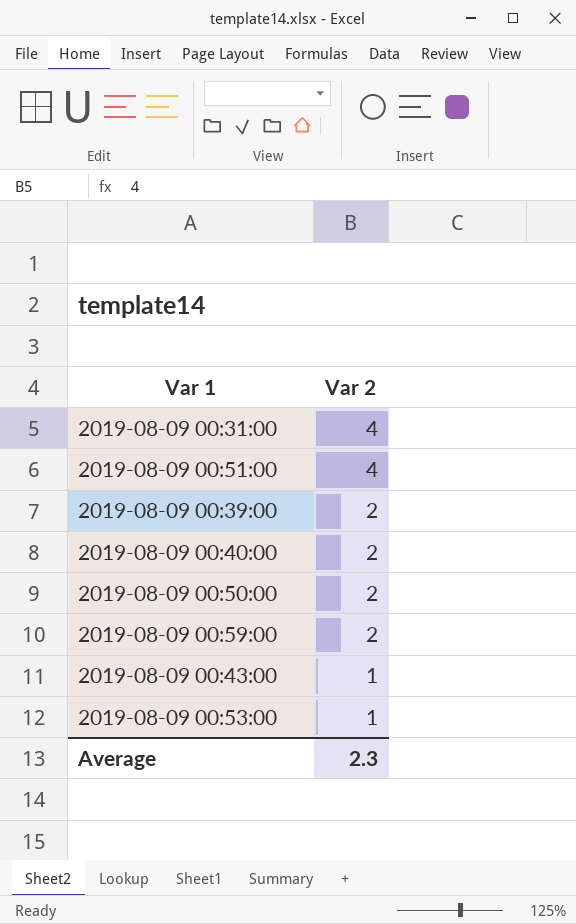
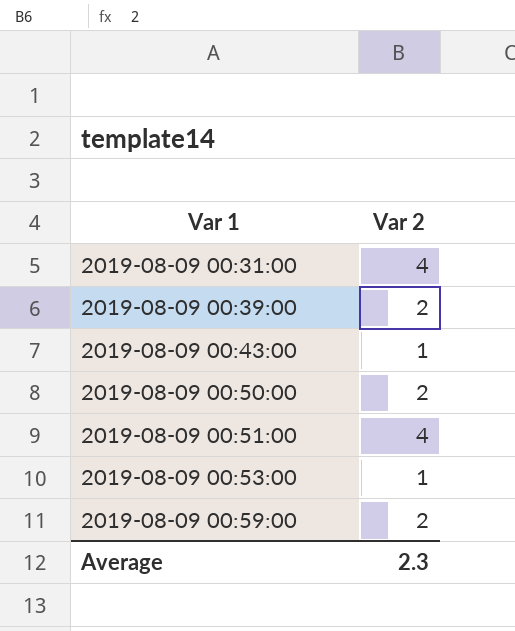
row order: Var 2 descending -> Var 1 ascending
row 2019-08-09 00:40:00: 2 -> none

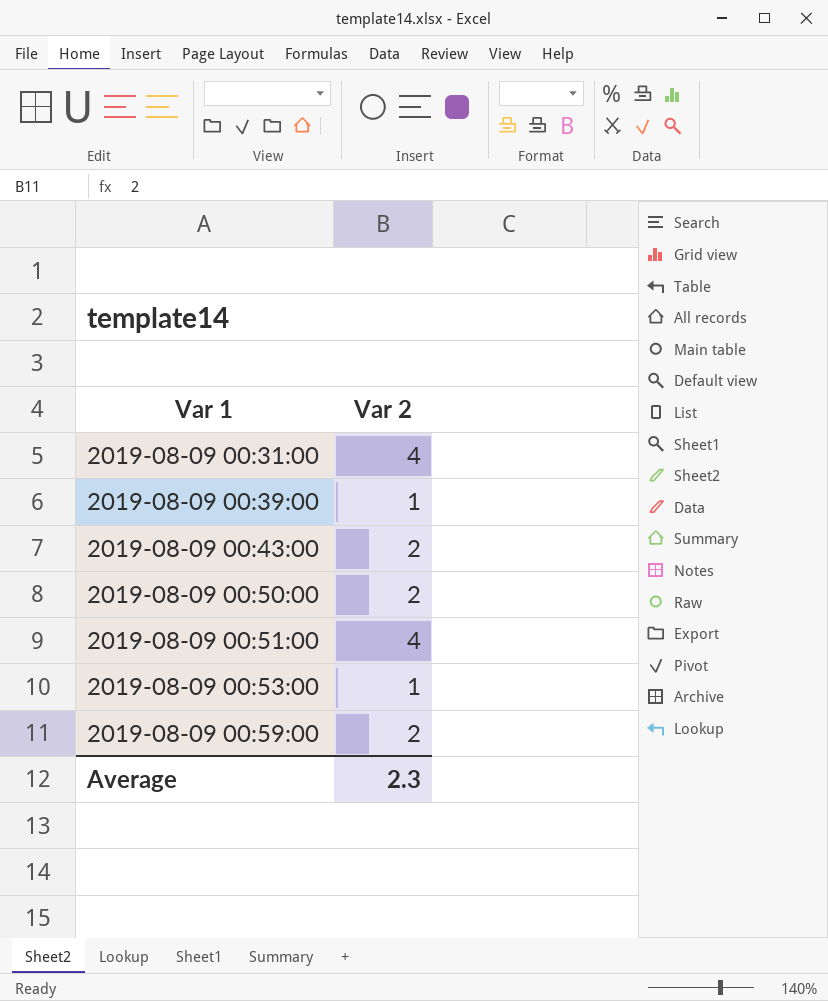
2019-08-09 00:39:00 | Var 2: 2 -> 1
2019-08-09 00:43:00 | Var 2: 1 -> 2

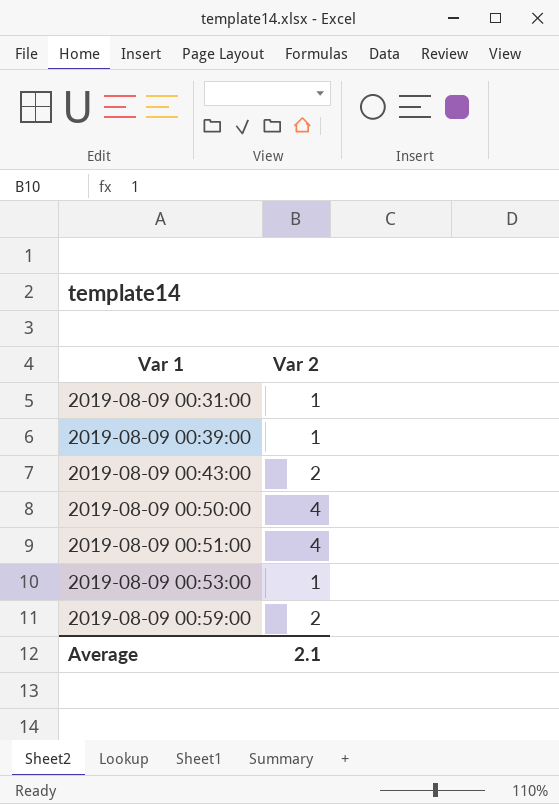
2019-08-09 00:31:00 | Var 2: 4 -> 1
2019-08-09 00:50:00 | Var 2: 2 -> 4
Average | Var 2: 2.3 -> 2.1

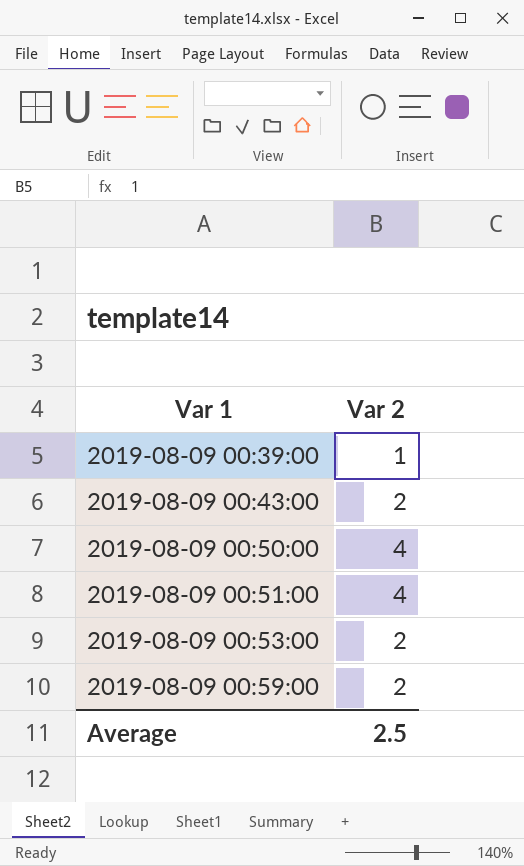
row 2019-08-09 00:31:00: 1 -> none
2019-08-09 00:53:00 | Var 2: 1 -> 2
Average | Var 2: 2.1 -> 2.5

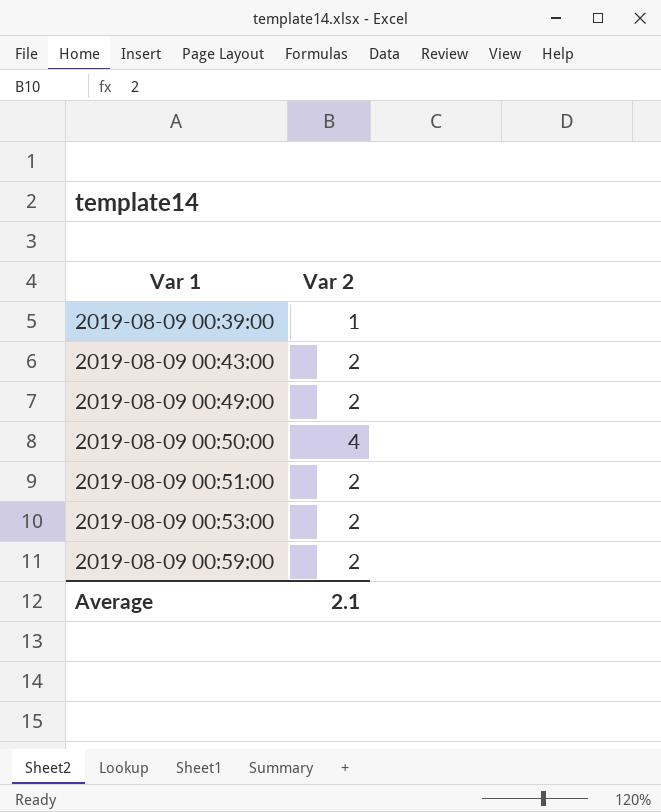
row 2019-08-09 00:49:00: none -> 2
2019-08-09 00:51:00 | Var 2: 4 -> 2
Average | Var 2: 2.5 -> 2.1

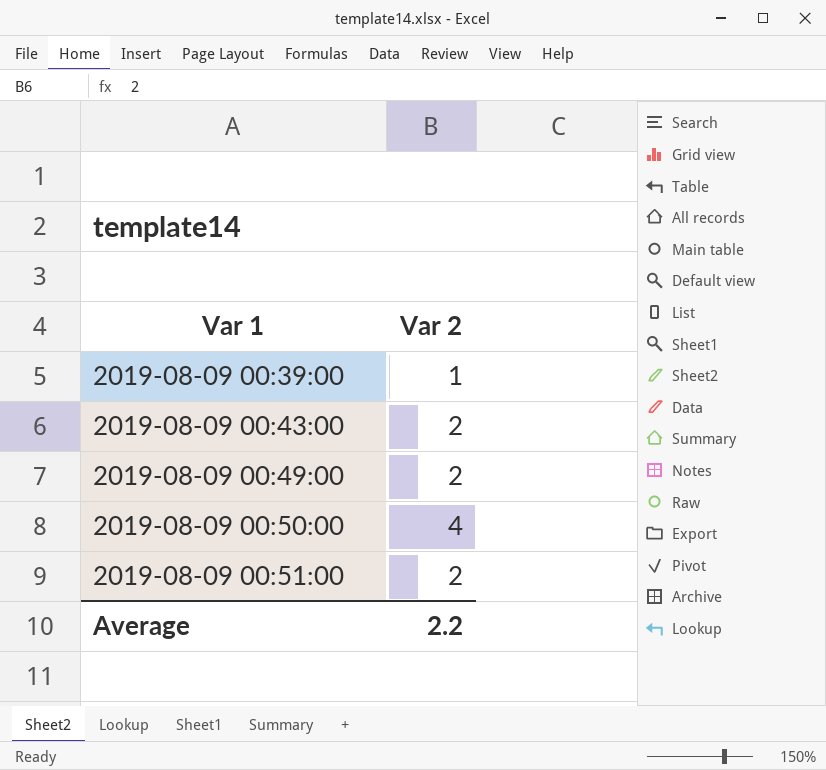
row 2019-08-09 00:53:00: 2 -> none
row 2019-08-09 00:59:00: 2 -> none
Average | Var 2: 2.1 -> 2.2

